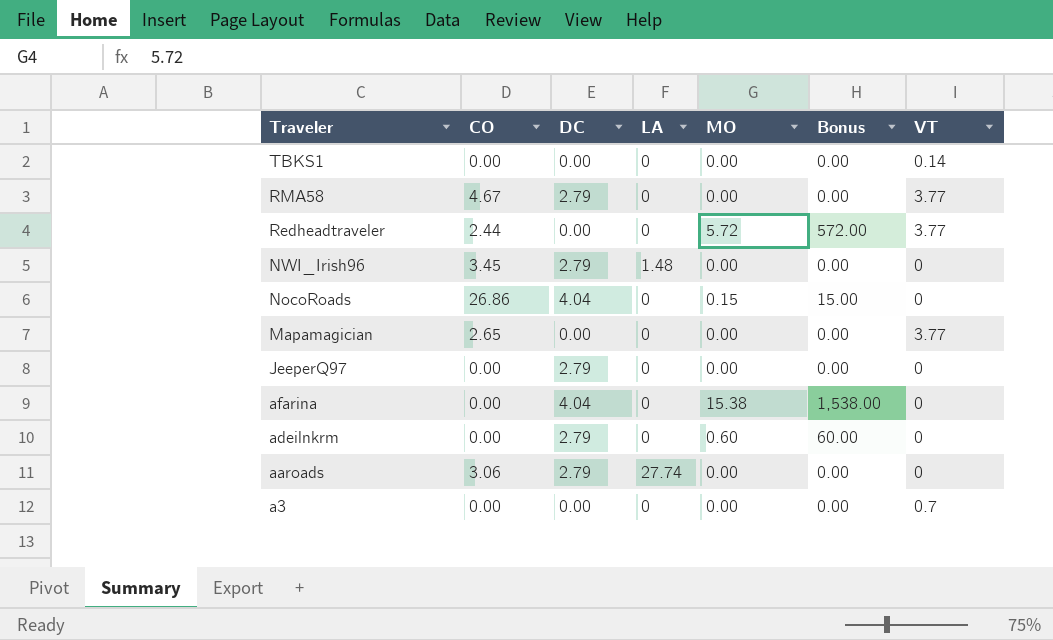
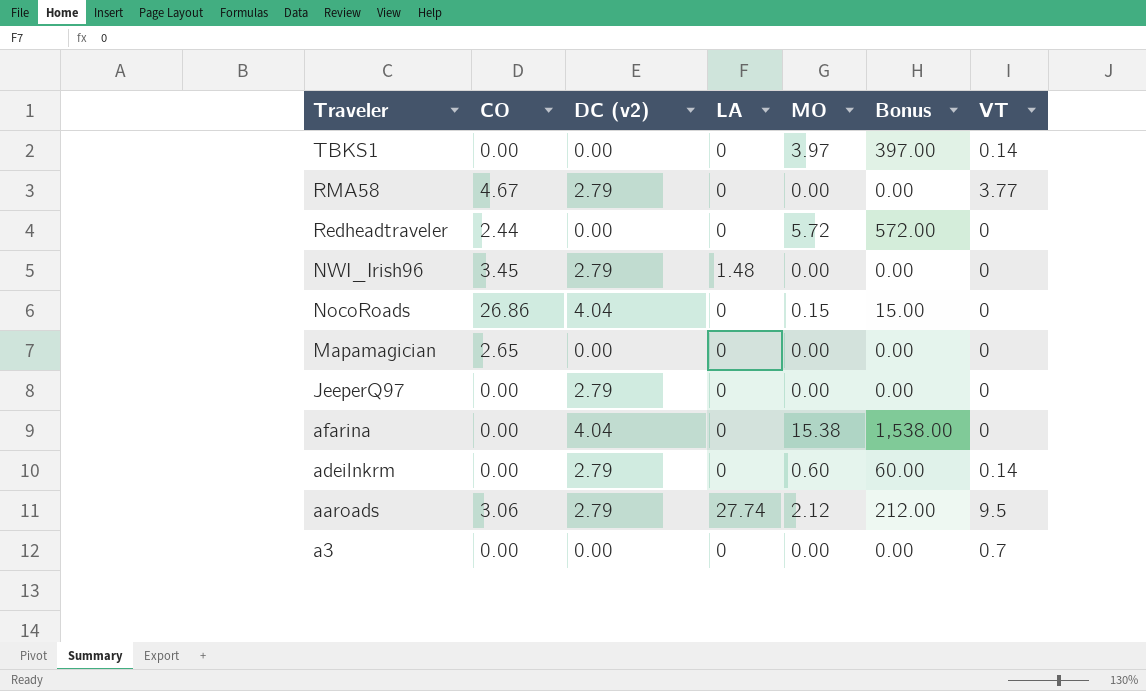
column name: DC -> DC (v2)
TBKS1 | MO: 0.00 -> 3.97
TBKS1 | Bonus: 0.00 -> 397.00
Redheadtraveler | VT: 3.77 -> 0
Mapamagician | VT: 3.77 -> 0
adeilnkrm | VT: 0 -> 0.14
aaroads | MO: 0.00 -> 2.12
aaroads | Bonus: 0.00 -> 212.00
aaroads | VT: 0 -> 9.5

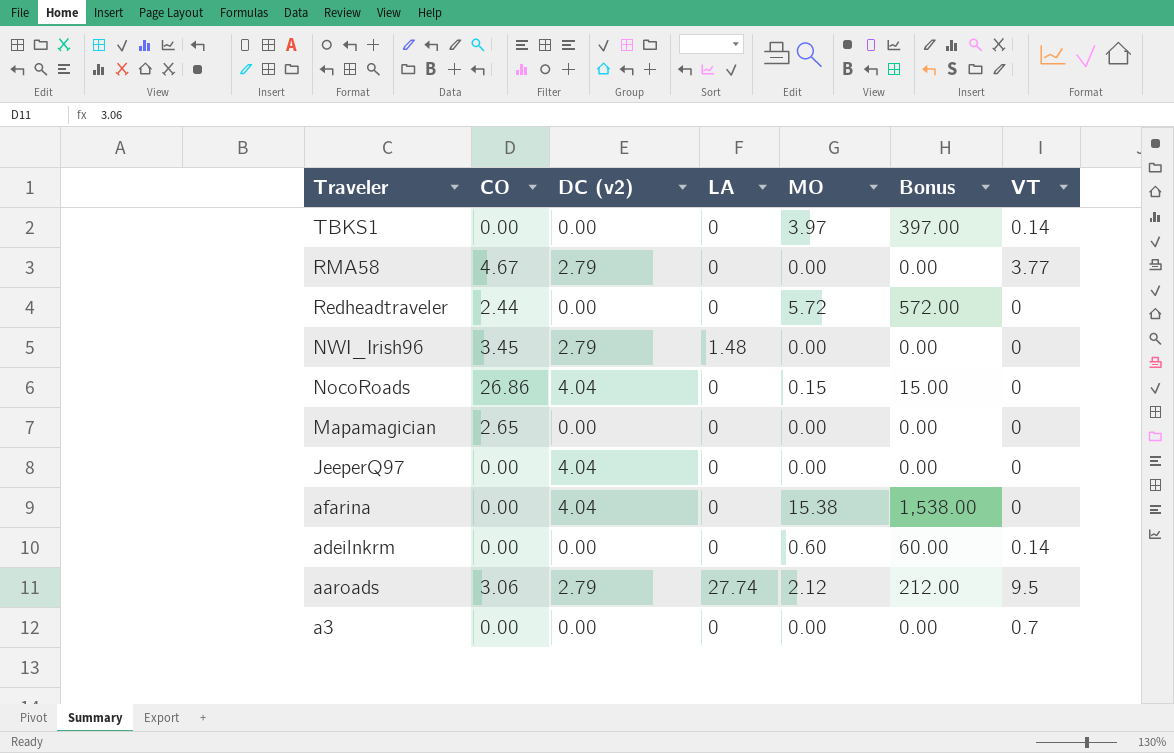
JeeperQ97 | DC (v2): 2.79 -> 4.04
adeilnkrm | DC (v2): 2.79 -> 0.00

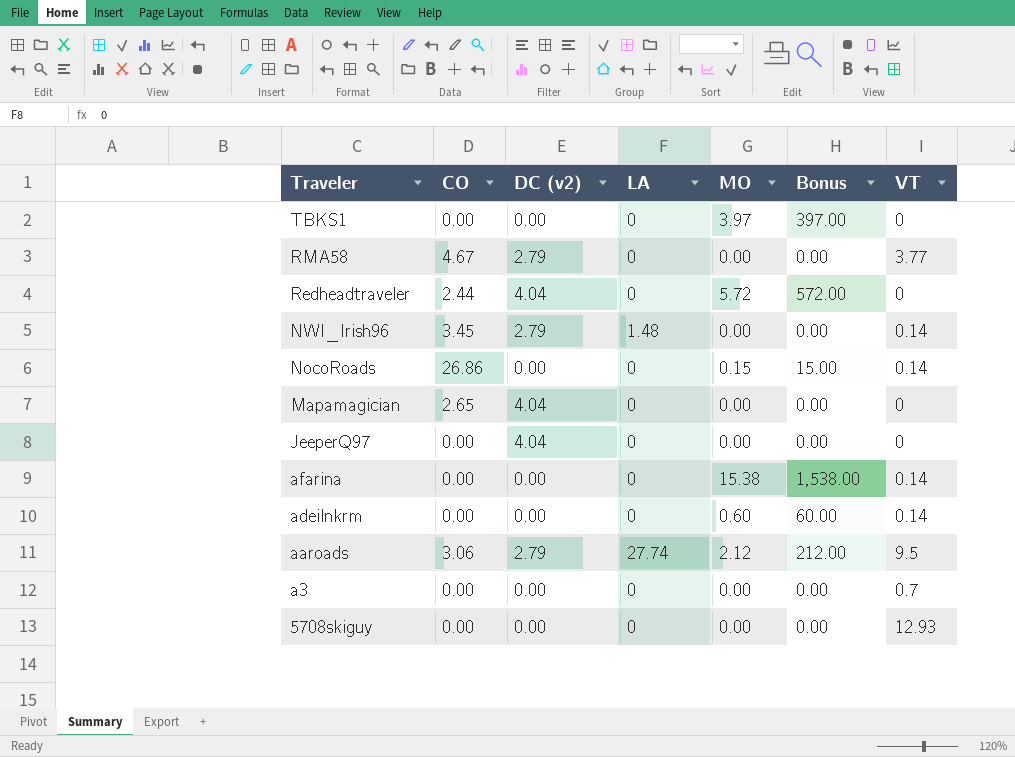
TBKS1 | VT: 0.14 -> 0
Redheadtraveler | DC (v2): 0.00 -> 4.04
NWI_Irish96 | VT: 0 -> 0.14
NocoRoads | DC (v2): 4.04 -> 0.00
NocoRoads | VT: 0 -> 0.14
Mapamagician | DC (v2): 0.00 -> 4.04
afarina | DC (v2): 4.04 -> 0.00
afarina | VT: 0 -> 0.14
row 5708skiguy: none -> 0.00 | 0.00 | 0 | 0.00 | 0.00 | 12.93

